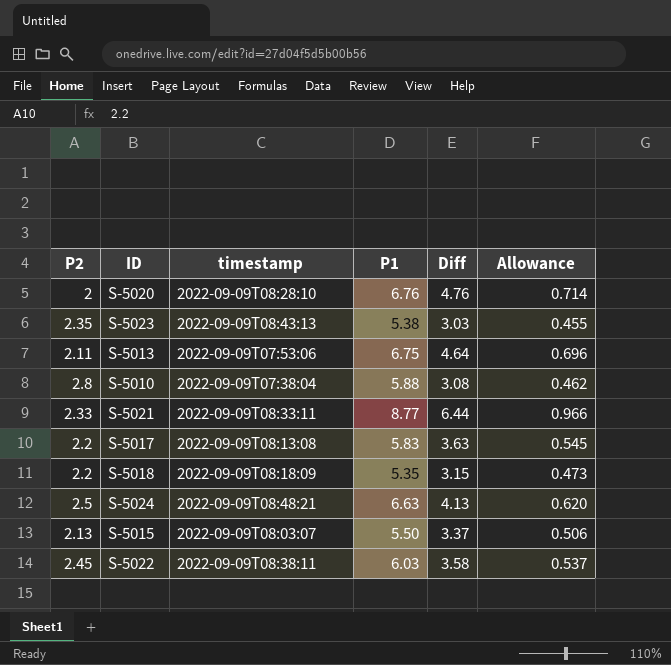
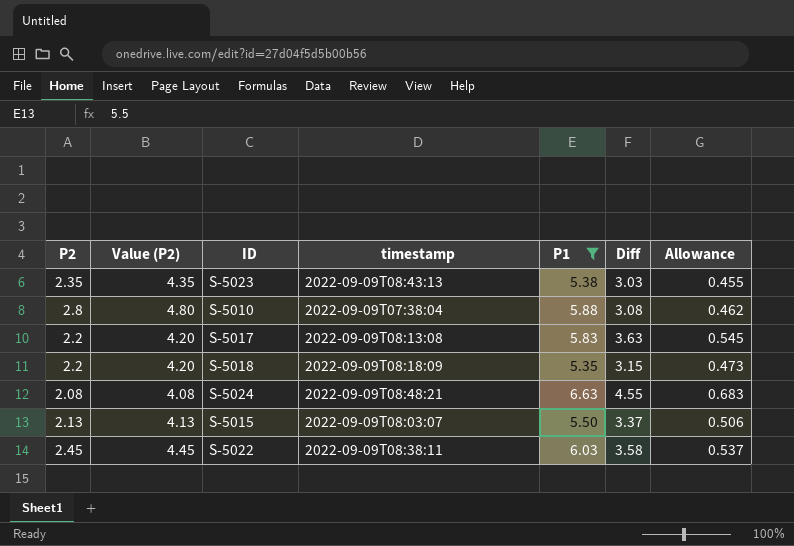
filter: none -> P1 <= 6.63
column Value (P2) | formula: none -> [P2] + 2
S-5024 | P2: 2.5 -> 2.08
S-5024 | Diff: 4.13 -> 4.55
S-5024 | Allowance: 0.620 -> 0.683

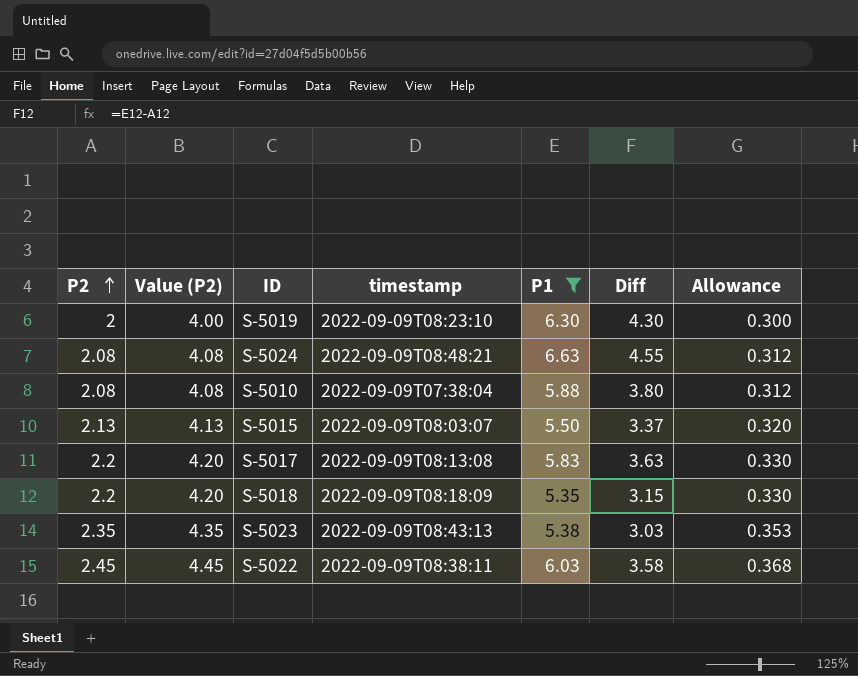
row order: none -> P2 ascending
column Allowance | formula: [Diff] * 0.15 -> [P2] * 0.15
row S-5019: none -> 2 | 4.00 | 2022-09-09T08:23:10 | 6.30 | 4.30 | 0.300
S-5010 | P2: 2.8 -> 2.08
S-5010 | Value (P2): 4.80 -> 4.08
S-5010 | Diff: 3.08 -> 3.80

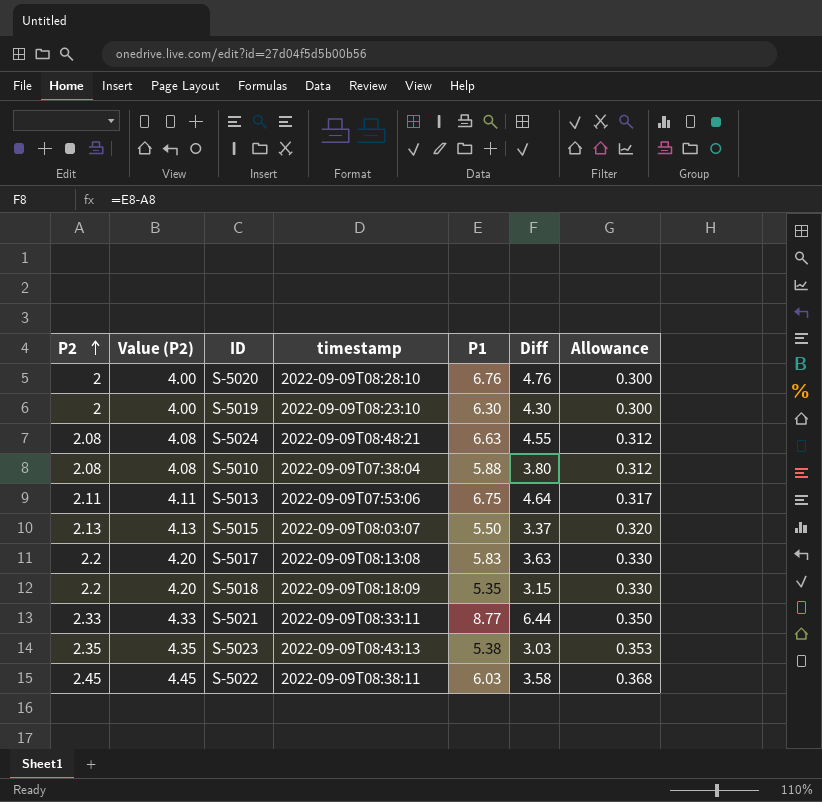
filter: P1 <= 6.63 -> none

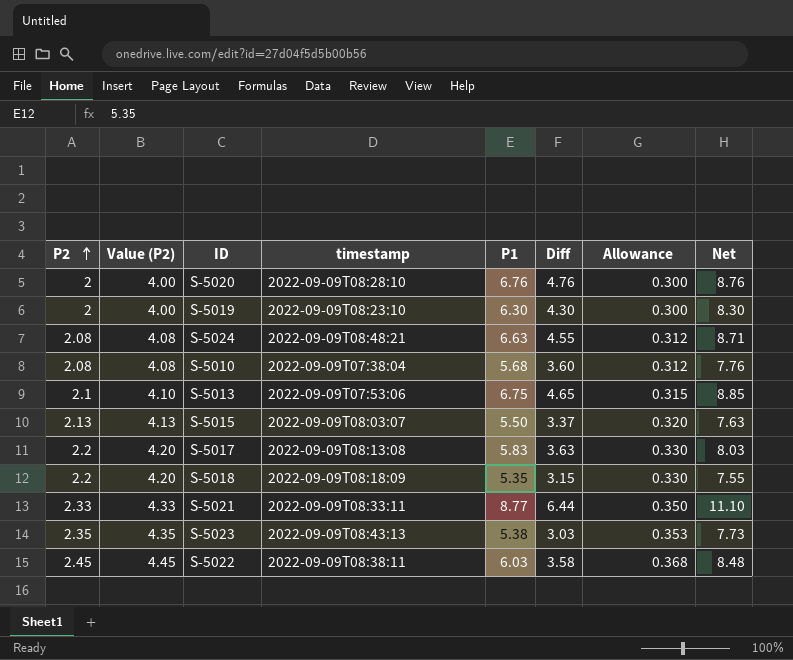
column Net | formula: none -> [P2] + [P1]
S-5010 | P1: 5.88 -> 5.68
S-5010 | Diff: 3.80 -> 3.60
S-5013 | P2: 2.11 -> 2.1
S-5013 | Value (P2): 4.11 -> 4.10
S-5013 | Diff: 4.64 -> 4.65
S-5013 | Allowance: 0.317 -> 0.315

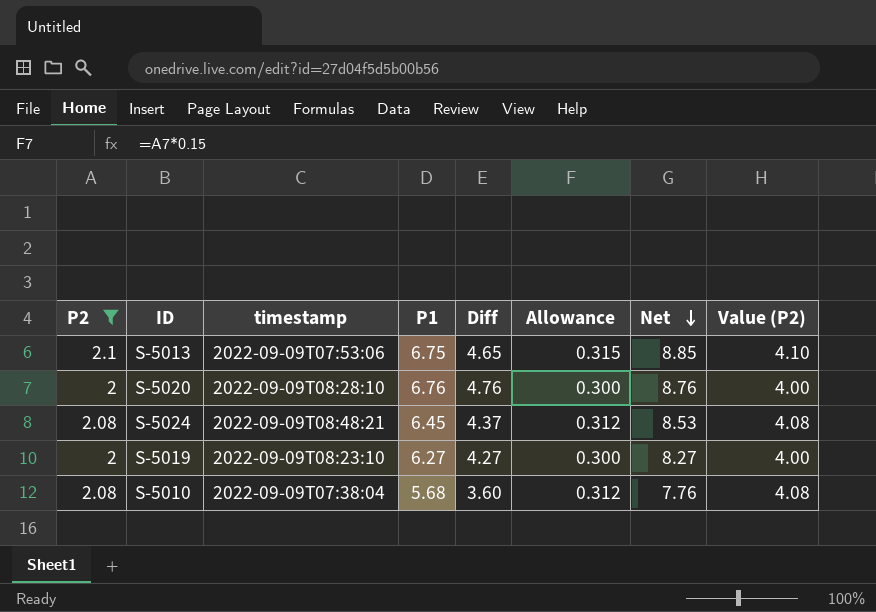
filter: none -> P2 <= 2.1
row order: P2 ascending -> Net descending
column Value (P2) | position: 2 -> 8
S-5024 | P1: 6.63 -> 6.45
S-5024 | Diff: 4.55 -> 4.37
S-5024 | Net: 8.71 -> 8.53
S-5019 | P1: 6.30 -> 6.27
S-5019 | Diff: 4.30 -> 4.27
S-5019 | Net: 8.30 -> 8.27

